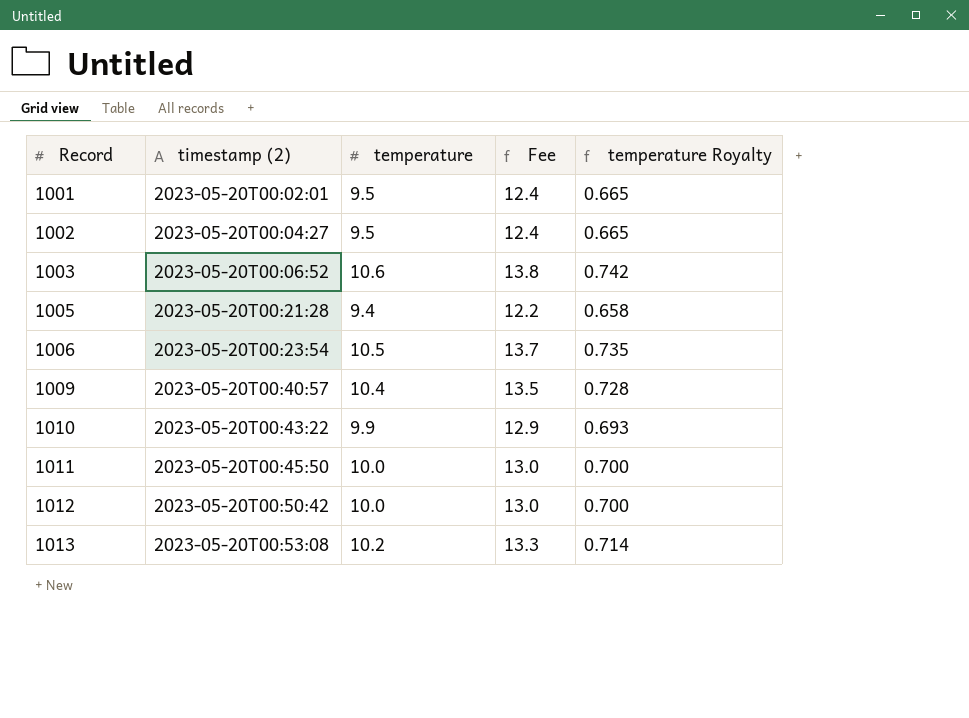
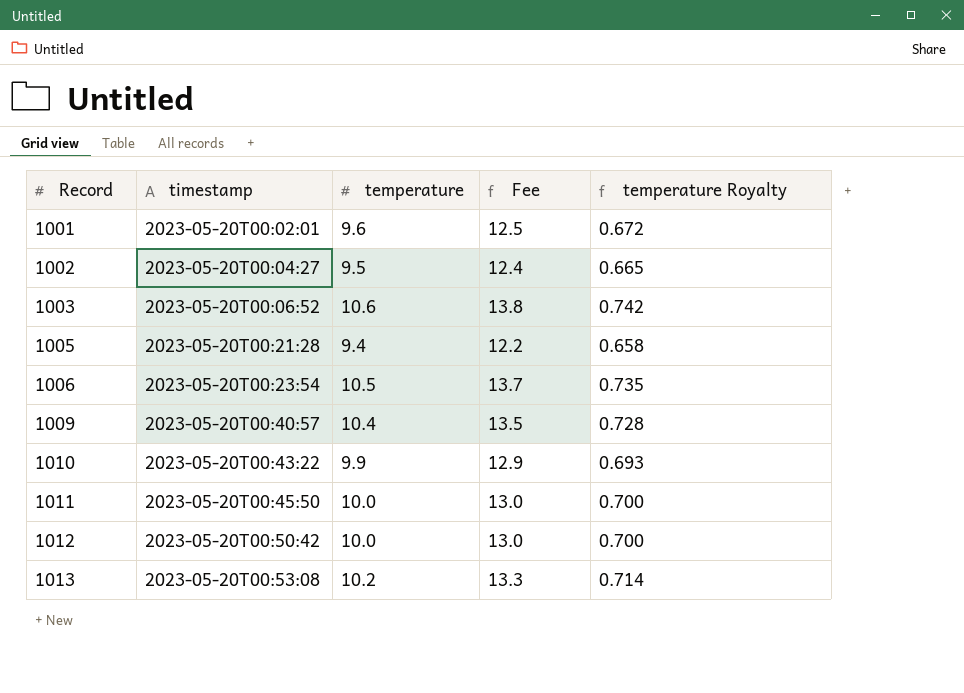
column name: timestamp (2) -> timestamp
1001 | temperature: 9.5 -> 9.6
1001 | Fee: 12.4 -> 12.5
1001 | temperature Royalty: 0.665 -> 0.672

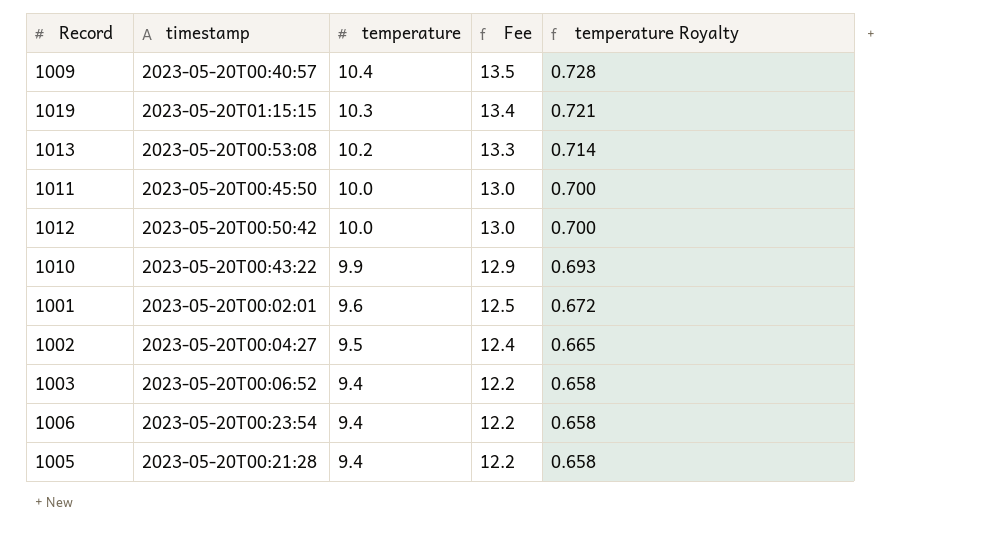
row order: Record ascending -> temperature descending
row 1019: none -> 2023-05-20T01:15:15 | 10.3 | 13.4 | 0.721
1003 | temperature: 10.6 -> 9.4
1003 | Fee: 13.8 -> 12.2
1003 | temperature Royalty: 0.742 -> 0.658
1006 | temperature: 10.5 -> 9.4
1006 | Fee: 13.7 -> 12.2
1006 | temperature Royalty: 0.735 -> 0.658

